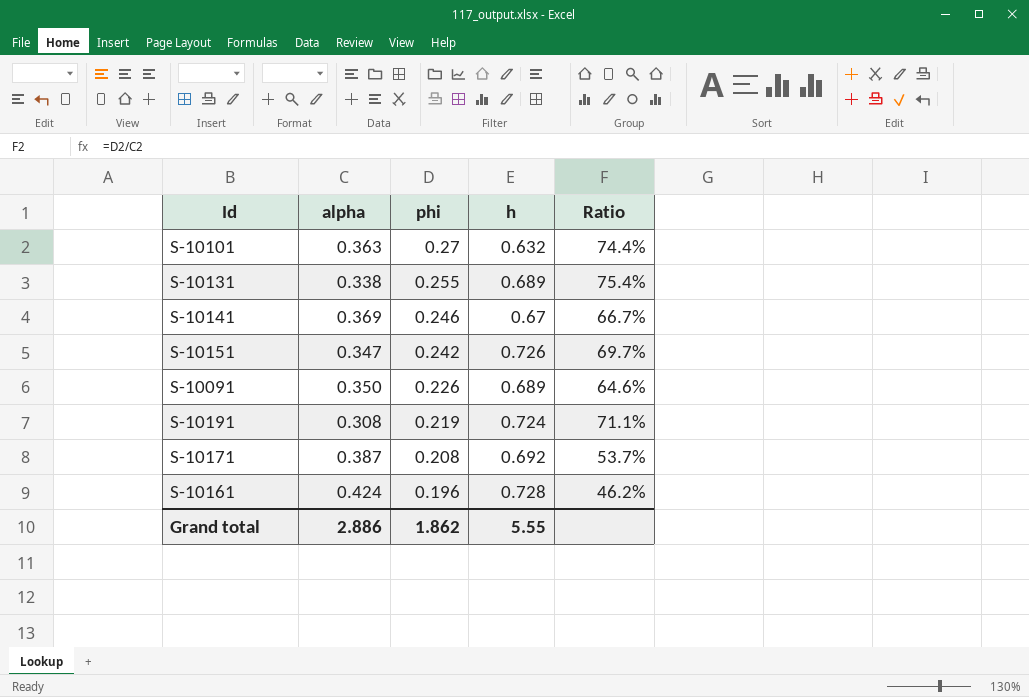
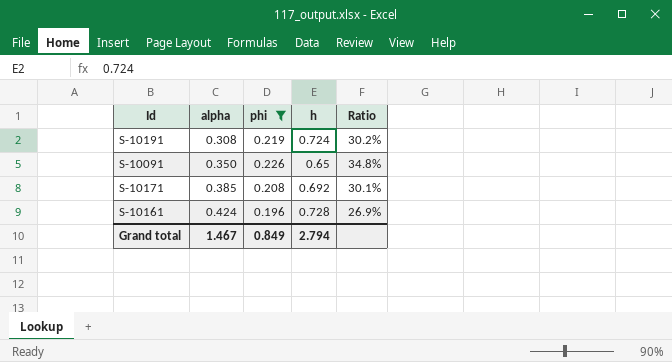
filter: none -> phi <= 0.226
row order: phi descending -> alpha ascending
column Ratio | formula: [phi] / [alpha] -> [phi] / [h]
S-10091 | h: 0.689 -> 0.65
S-10171 | alpha: 0.387 -> 0.385
Grand total | alpha: 2.886 -> 1.467
Grand total | phi: 1.862 -> 0.849
Grand total | h: 5.55 -> 2.794

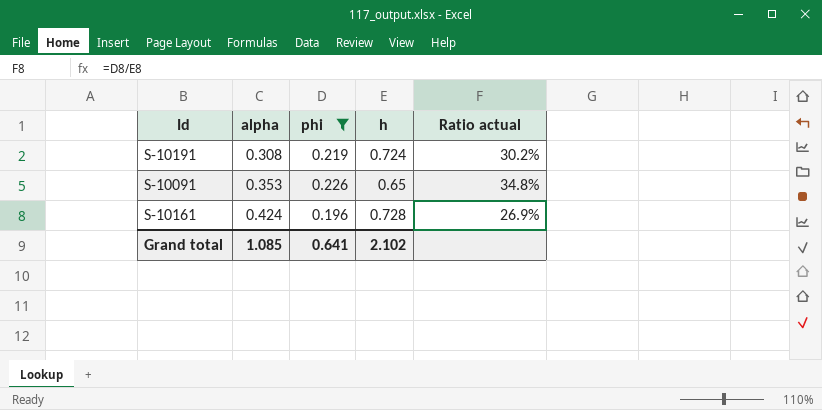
column name: Ratio -> Ratio actual
row S-10171: 0.385 | 0.208 | 0.692 | 30.1% -> none
S-10091 | alpha: 0.350 -> 0.353
Grand total | alpha: 1.467 -> 1.085
Grand total | phi: 0.849 -> 0.641
Grand total | h: 2.794 -> 2.102

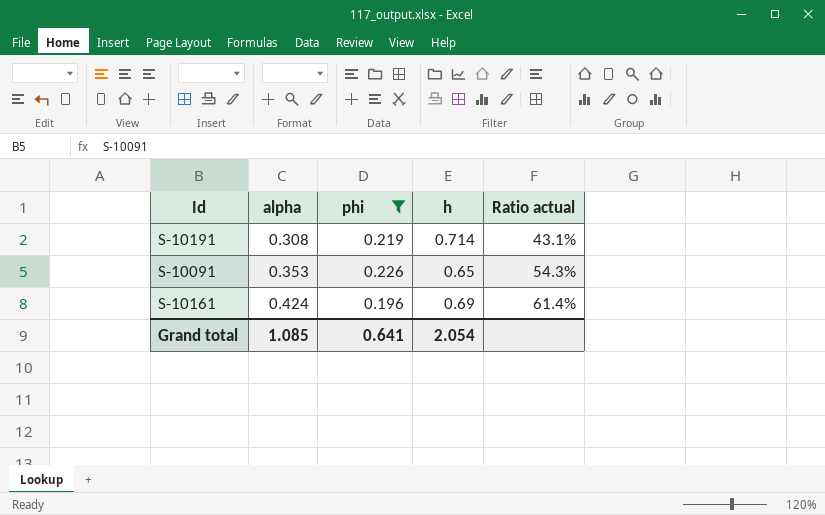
column Ratio actual | formula: [phi] / [h] -> [alpha] / [h]
S-10191 | h: 0.724 -> 0.714
S-10161 | h: 0.728 -> 0.69
Grand total | h: 2.102 -> 2.054

